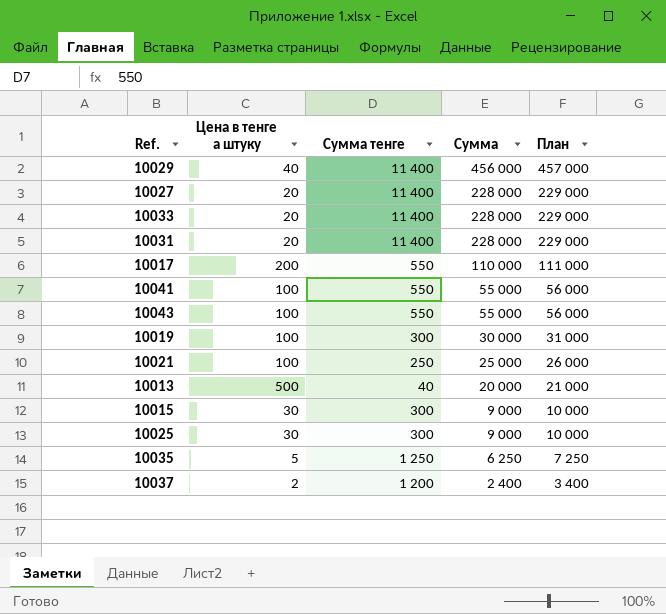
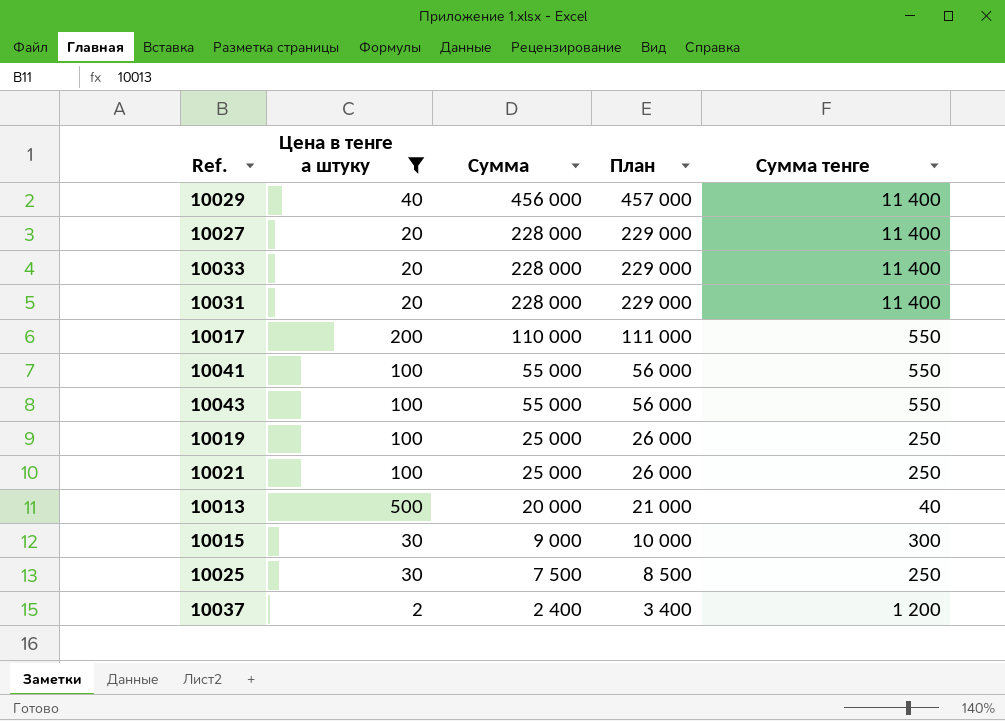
filter: none -> Цена в тенге а штуку != 5
column Сумма тенге | position: 3 -> 5
10019 | Сумма: 30 000 -> 25 000
10019 | План: 31 000 -> 26 000
10019 | Сумма тенге: 300 -> 250
10025 | Сумма: 9 000 -> 7 500
10025 | План: 10 000 -> 8 500
10025 | Сумма тенге: 300 -> 250

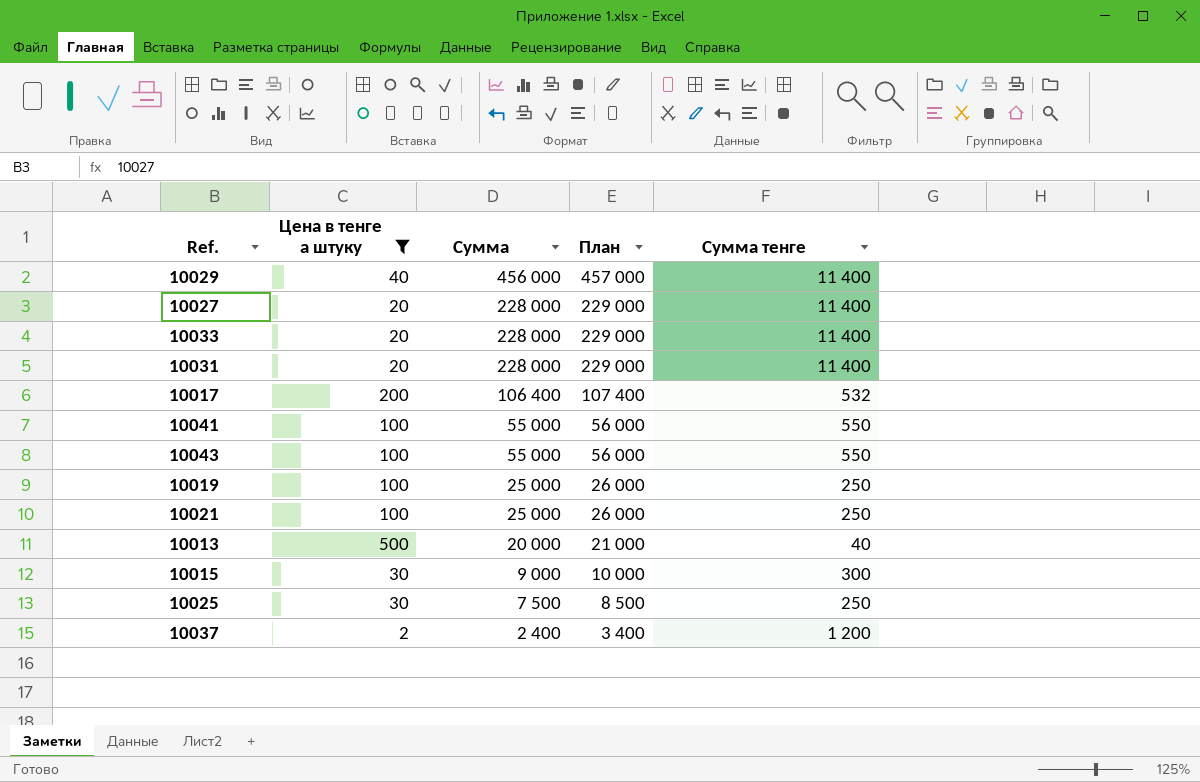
10017 | Сумма: 110 000 -> 106 400
10017 | План: 111 000 -> 107 400
10017 | Сумма тенге: 550 -> 532

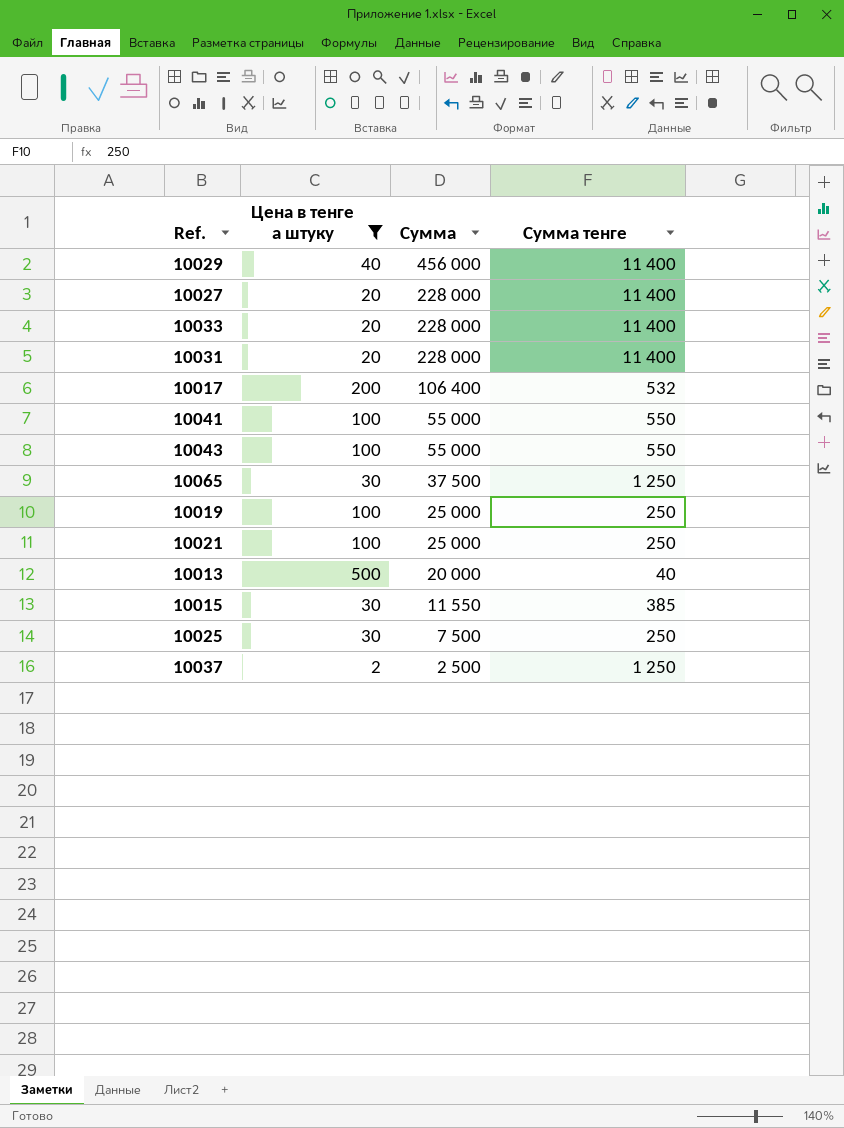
column План | formula: [Сумма] + 1000 -> none
row 10065: none -> 30 | 37 500 | 1 250
10015 | Сумма: 9 000 -> 11 550
10015 | Сумма тенге: 300 -> 385
10037 | Сумма: 2 400 -> 2 500
10037 | Сумма тенге: 1 200 -> 1 250

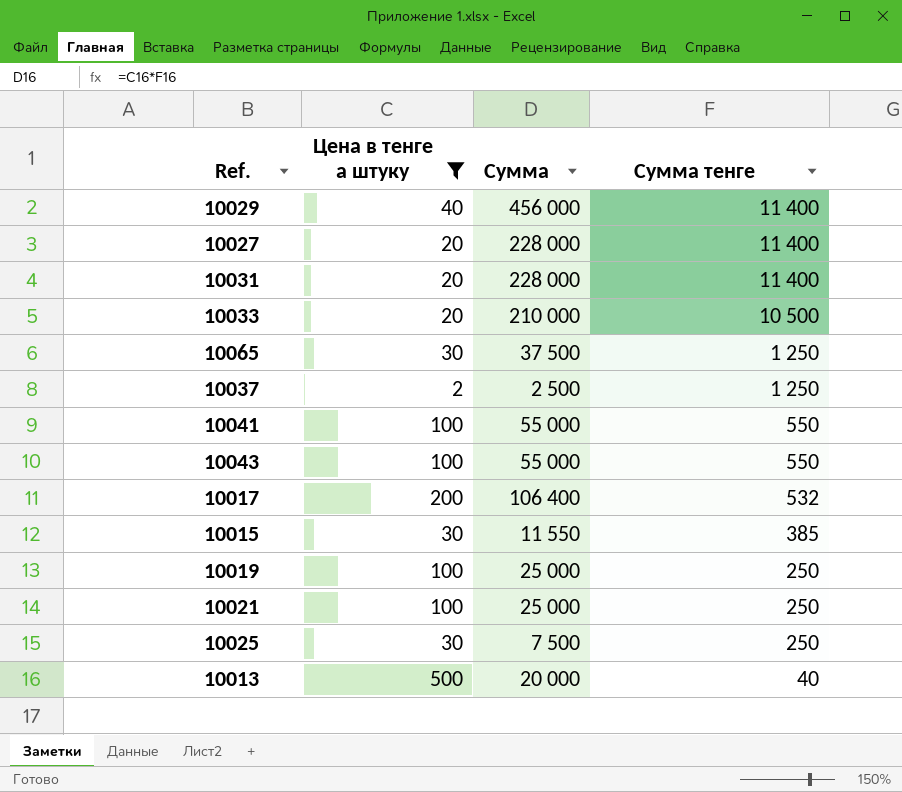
row order: Сумма descending -> Сумма тенге descending
10033 | Сумма: 228 000 -> 210 000
10033 | Сумма тенге: 11 400 -> 10 500

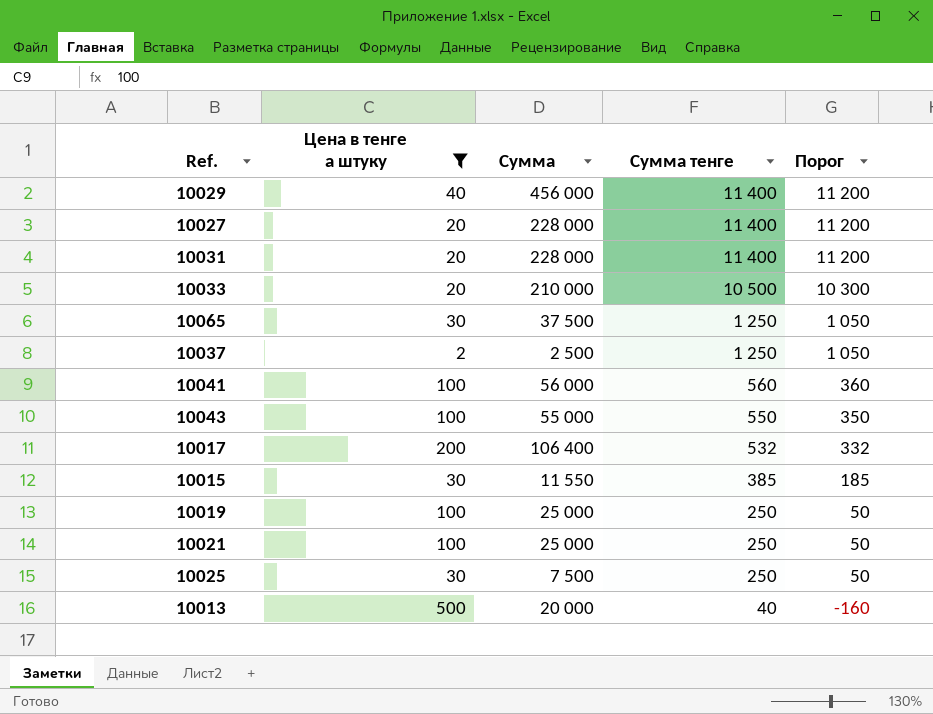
column Порог | formula: none -> [Сумма тенге] - 200
10041 | Сумма: 55 000 -> 56 000
10041 | Сумма тенге: 550 -> 560

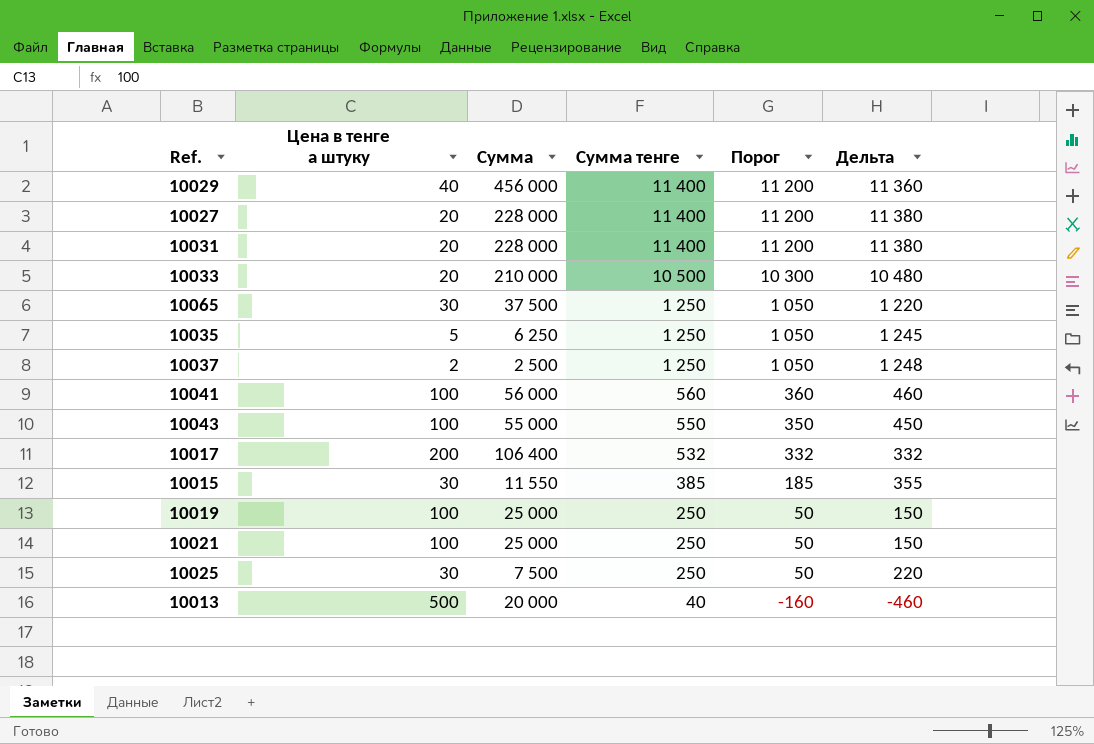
filter: Цена в тенге а штуку != 5 -> none
column Дельта | formula: none -> [Сумма тенге] - [Цена в тенге а штуку]

